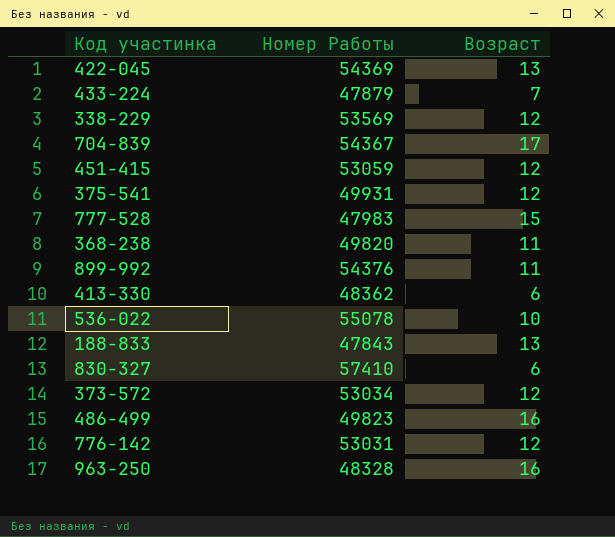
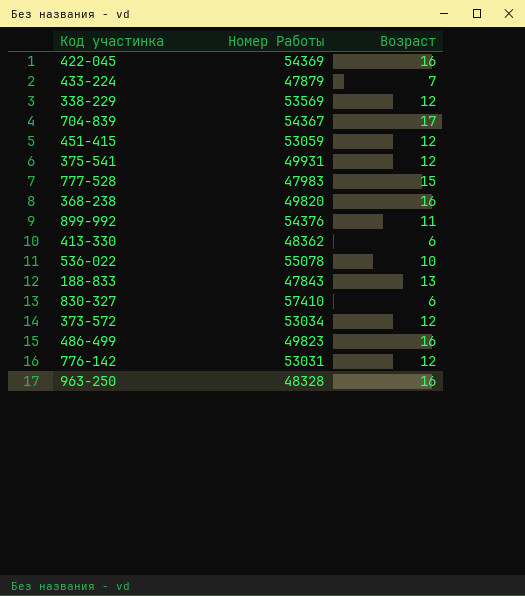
422-045 | Возраст: 13 -> 16
368-238 | Возраст: 11 -> 16

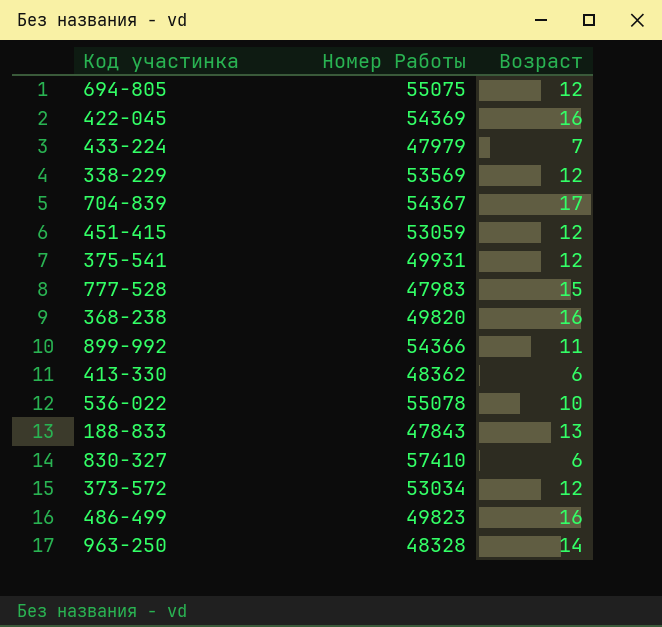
row 776-142: 53031 | 12 -> none
row 694-805: none -> 55075 | 12
433-224 | Номер Работы: 47879 -> 47979
899-992 | Номер Работы: 54376 -> 54366
963-250 | Возраст: 16 -> 14

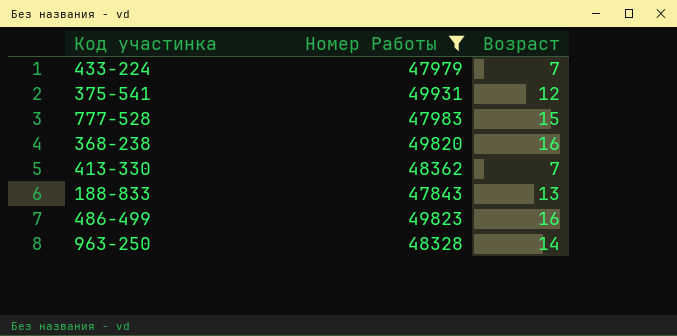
filter: none -> Номер Работы <= 49931
413-330 | Возраст: 6 -> 7

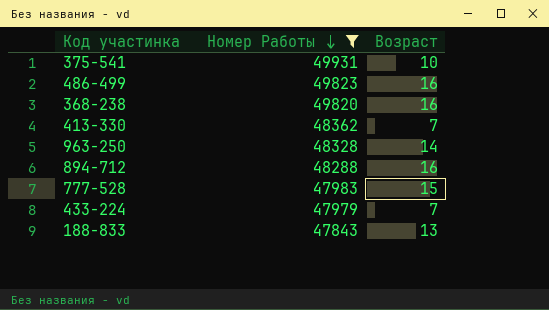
row order: none -> Номер Работы descending
375-541 | Возраст: 12 -> 10
row 894-712: none -> 48288 | 16

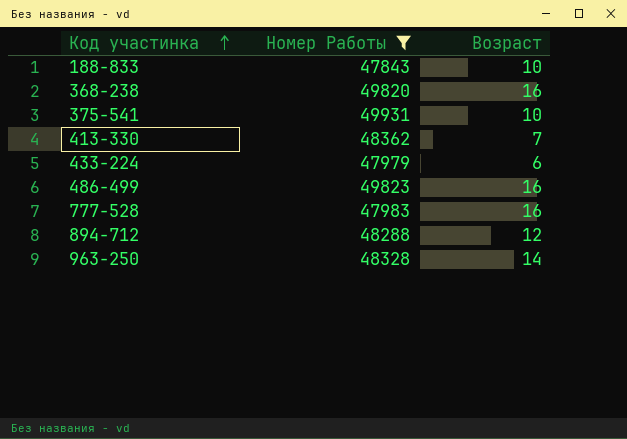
row order: Номер Работы descending -> Код участинка ascending
188-833 | Возраст: 13 -> 10
433-224 | Возраст: 7 -> 6
777-528 | Возраст: 15 -> 16
894-712 | Возраст: 16 -> 12

